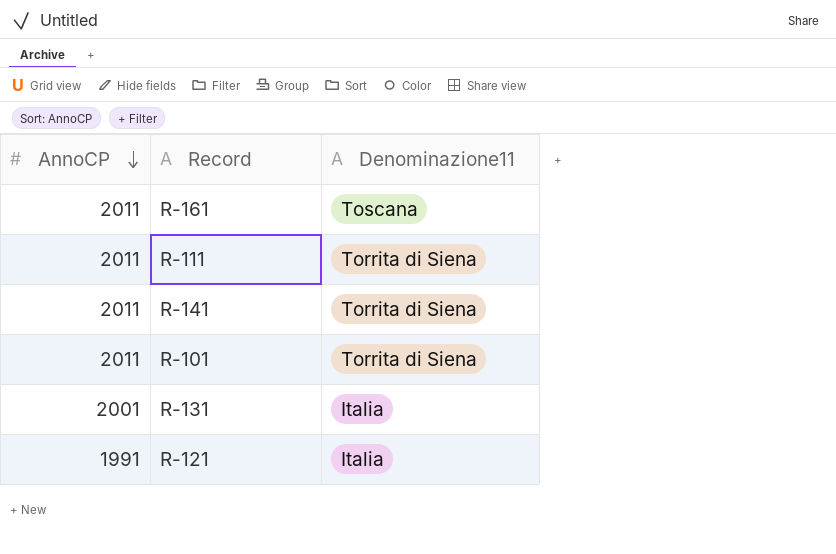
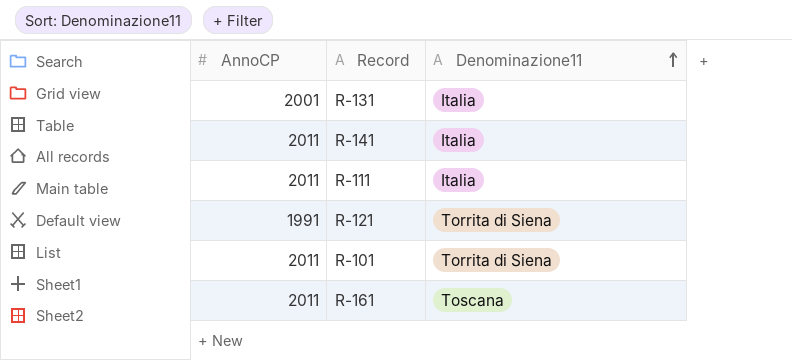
row order: AnnoCP descending -> Denominazione11 ascending
R-141 | Denominazione11: Torrita di Siena -> Italia
R-111 | Denominazione11: Torrita di Siena -> Italia
R-121 | Denominazione11: Italia -> Torrita di Siena

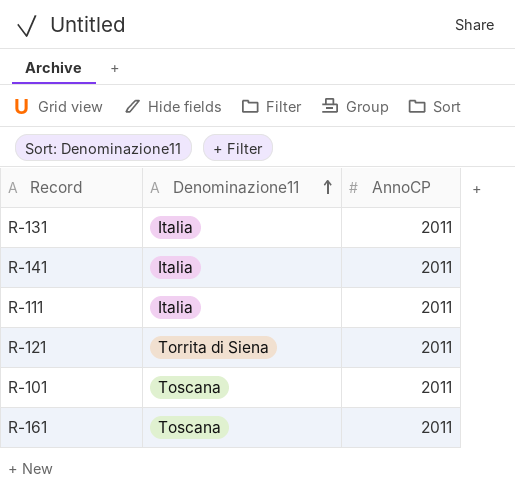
column AnnoCP | position: 1 -> 3
R-131 | AnnoCP: 2001 -> 2011
R-121 | AnnoCP: 1991 -> 2011
R-101 | Denominazione11: Torrita di Siena -> Toscana

